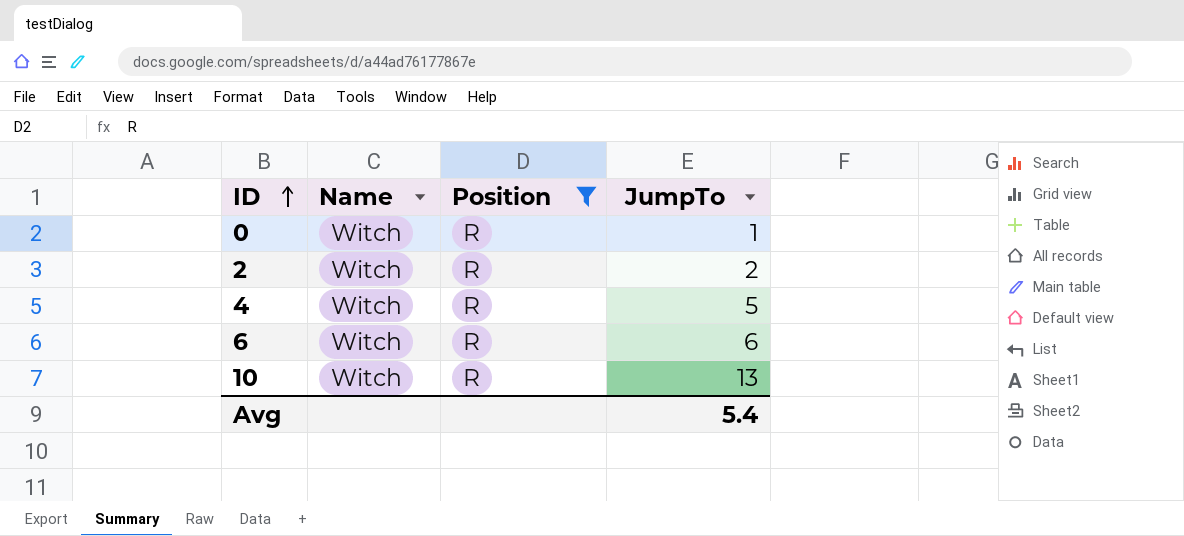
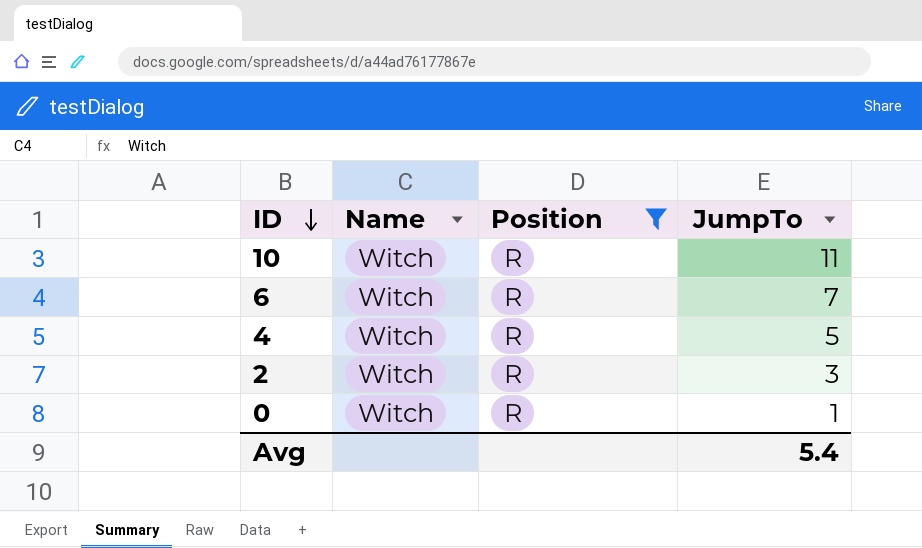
row order: ID ascending -> ID descending
10 | JumpTo: 13 -> 11
6 | JumpTo: 6 -> 7
2 | JumpTo: 2 -> 3

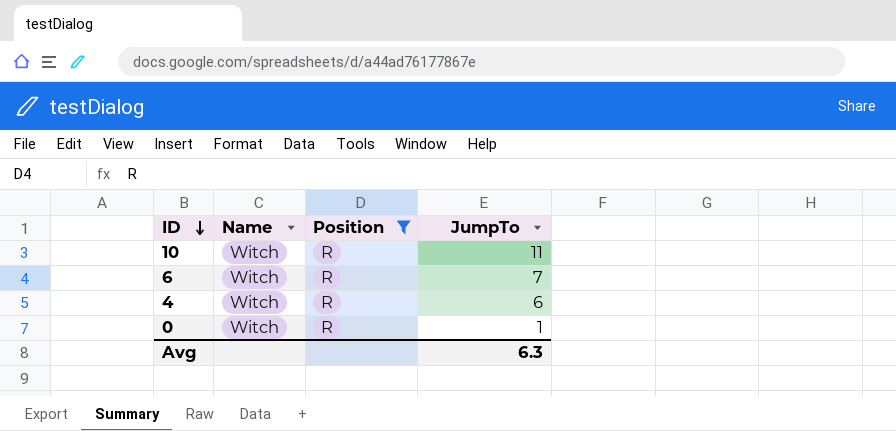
row 2: Witch | R | 3 -> none
4 | JumpTo: 5 -> 6
Avg | JumpTo: 5.4 -> 6.3

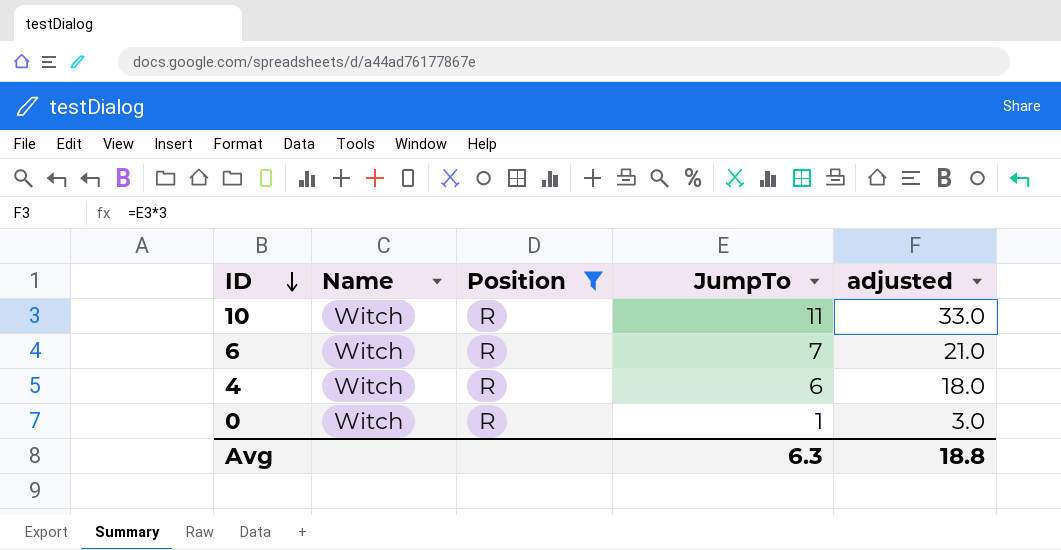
column adjusted | formula: none -> [JumpTo] * 3

